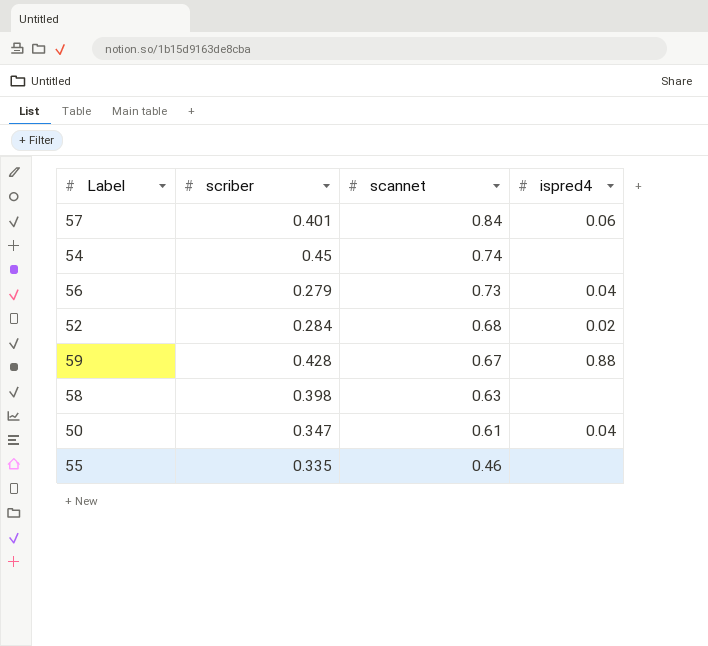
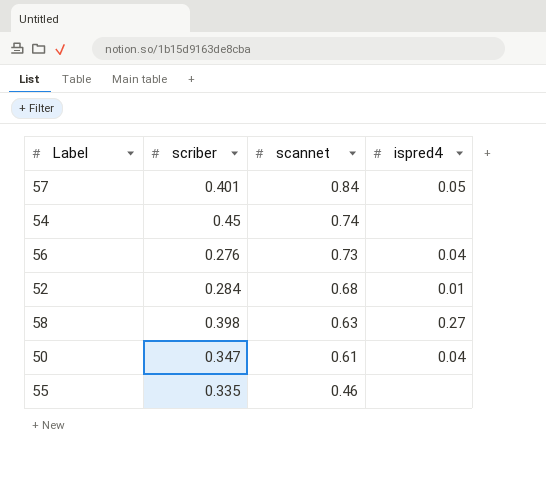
row 59: 0.428 | 0.67 | 0.88 -> none
57 | ispred4: 0.06 -> 0.05
56 | scriber: 0.279 -> 0.276
52 | ispred4: 0.02 -> 0.01
58 | ispred4: none -> 0.27

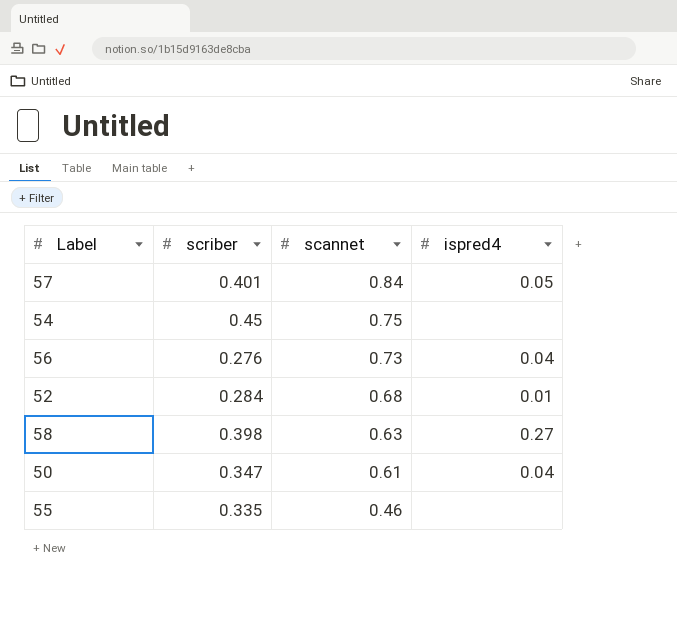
54 | scannet: 0.74 -> 0.75

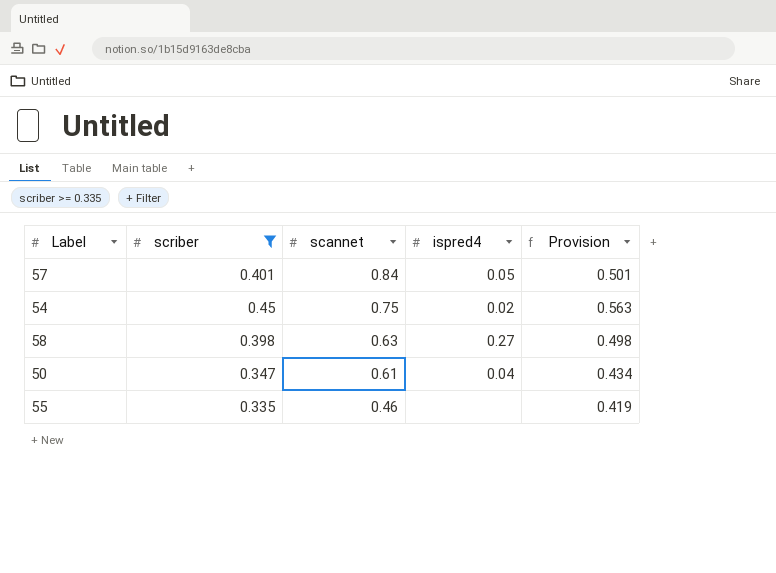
filter: none -> scriber >= 0.335
column Provision | formula: none -> [scriber] * 1.25
54 | ispred4: none -> 0.02

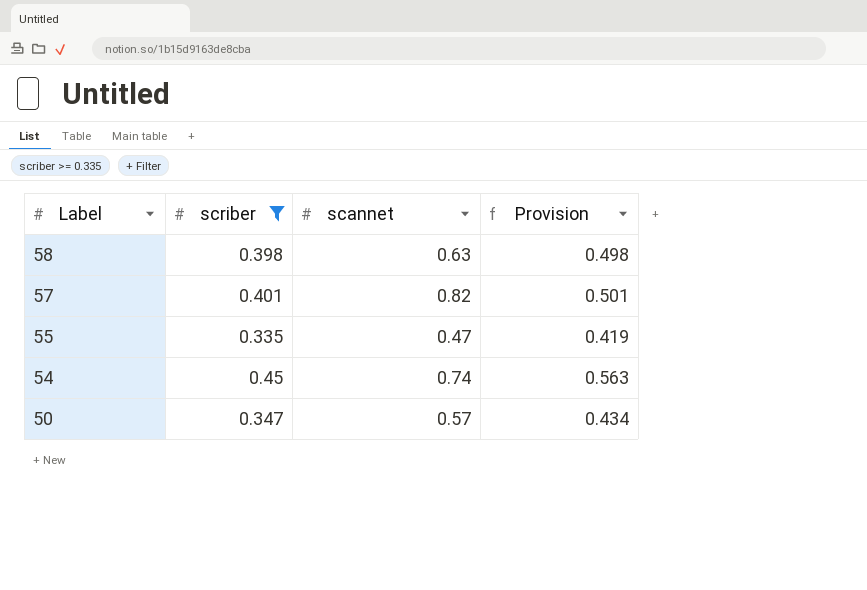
row order: scannet descending -> Label descending
column ispred4 | position: 4 -> none
57 | scannet: 0.84 -> 0.82
55 | scannet: 0.46 -> 0.47
54 | scannet: 0.75 -> 0.74
50 | scannet: 0.61 -> 0.57

